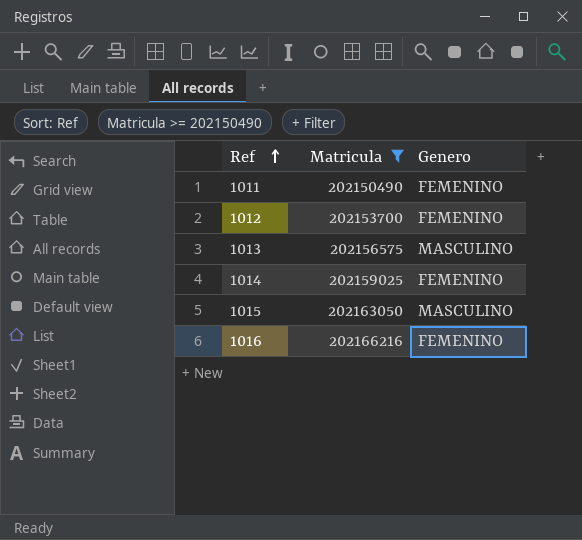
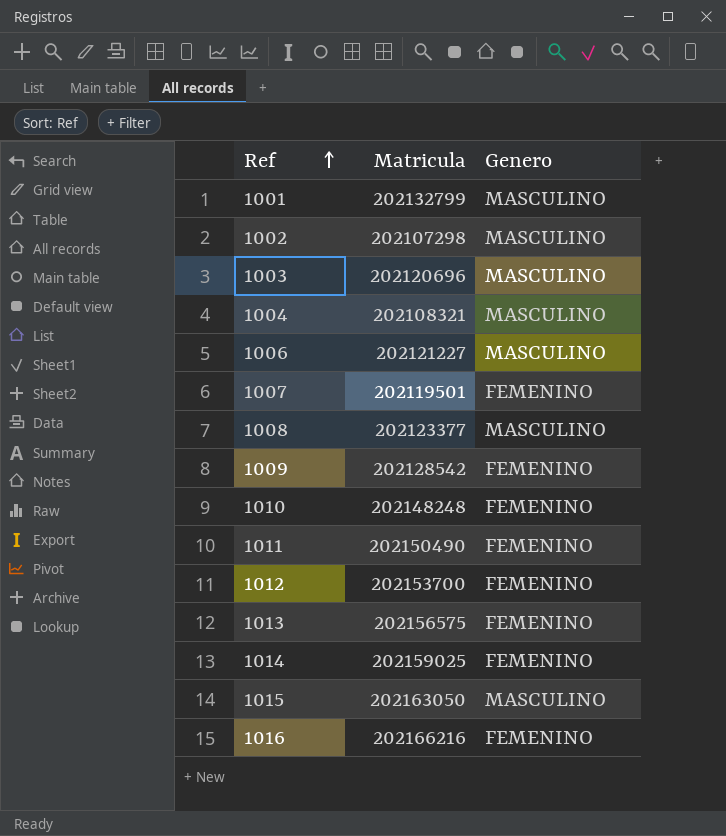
filter: Matricula >= 202150490 -> none
1013 | Genero: MASCULINO -> FEMENINO

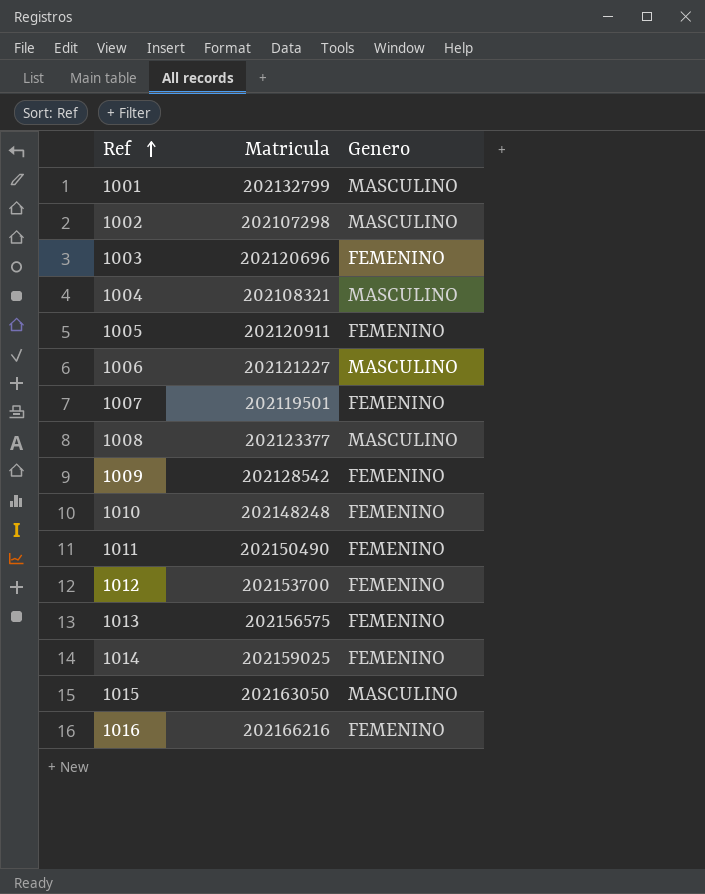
1003 | Genero: MASCULINO -> FEMENINO
row 1005: none -> 202120911 | FEMENINO

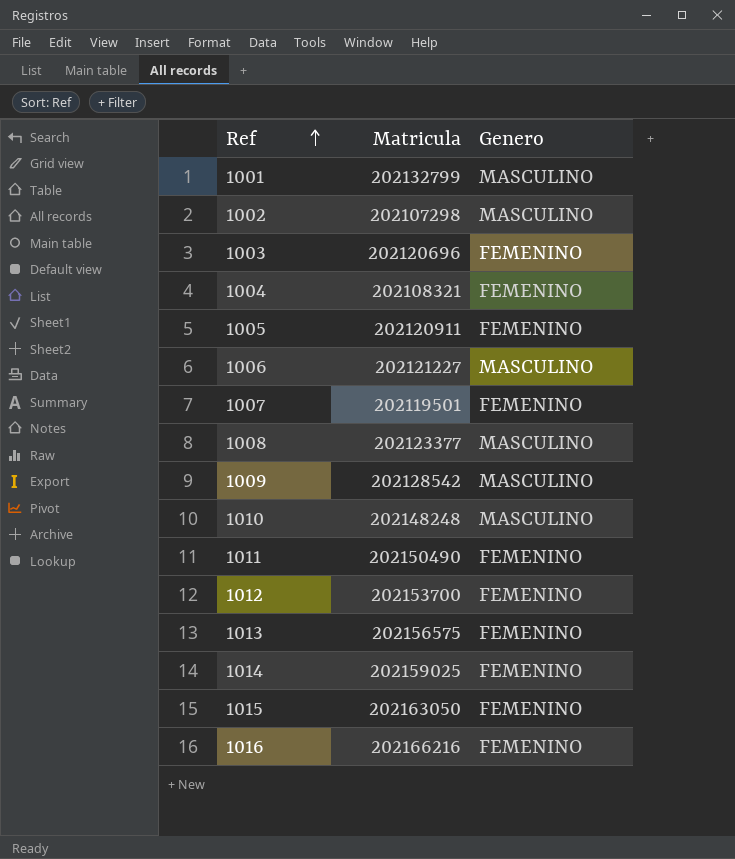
1004 | Genero: MASCULINO -> FEMENINO
1009 | Genero: FEMENINO -> MASCULINO
1010 | Genero: FEMENINO -> MASCULINO
1015 | Genero: MASCULINO -> FEMENINO

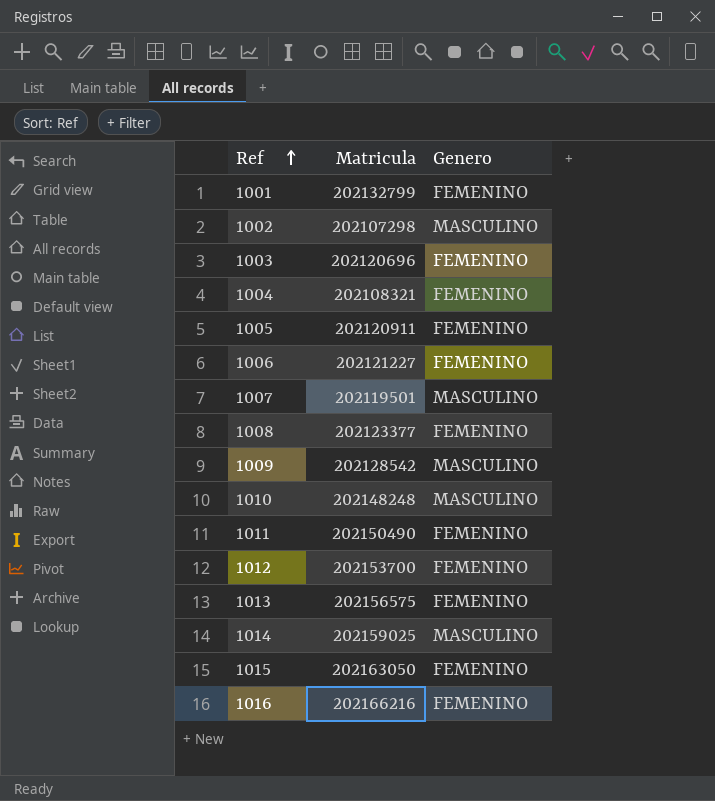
1001 | Genero: MASCULINO -> FEMENINO
1006 | Genero: MASCULINO -> FEMENINO
1007 | Genero: FEMENINO -> MASCULINO
1008 | Genero: MASCULINO -> FEMENINO
1014 | Genero: FEMENINO -> MASCULINO

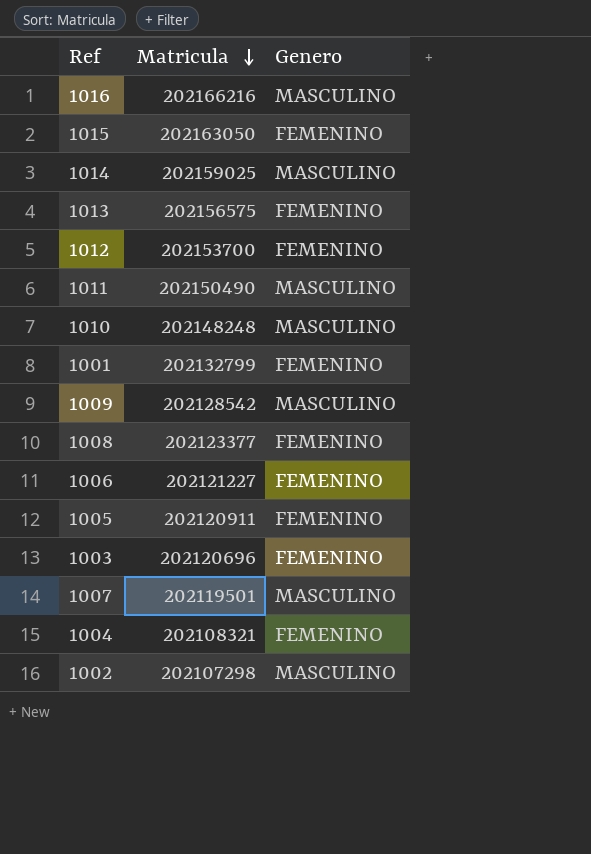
row order: Ref ascending -> Matricula descending
1016 | Genero: FEMENINO -> MASCULINO
1011 | Genero: FEMENINO -> MASCULINO

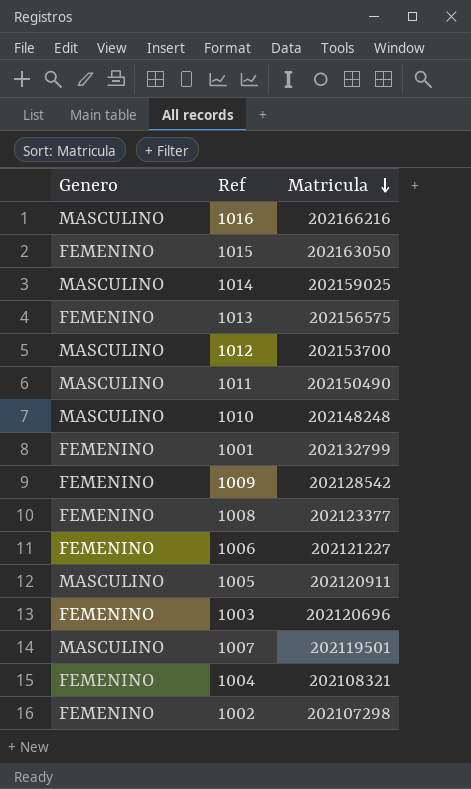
column Genero | position: 3 -> 1
1012 | Genero: FEMENINO -> MASCULINO
1009 | Genero: MASCULINO -> FEMENINO
1005 | Genero: FEMENINO -> MASCULINO
1002 | Genero: MASCULINO -> FEMENINO

